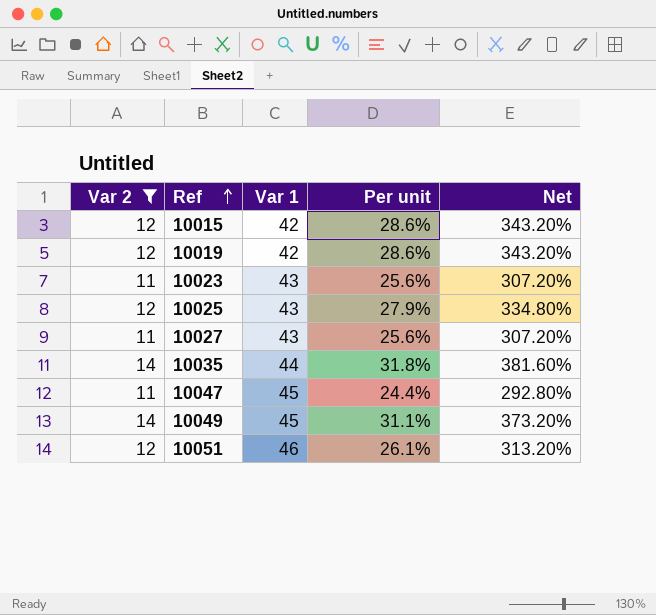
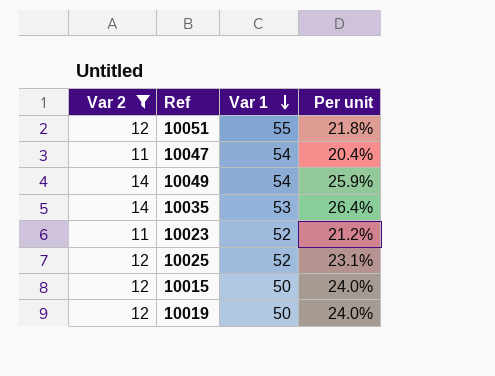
row order: Ref ascending -> Var 1 descending
column Net | formula: [Per unit] * 12 -> none
row 10027: 11 | 43 | 25.6% | 307.20% -> none
10051 | Var 1: 46 -> 55
10051 | Per unit: 26.1% -> 21.8%
10047 | Var 1: 45 -> 54
10047 | Per unit: 24.4% -> 20.4%
10049 | Var 1: 45 -> 54
10049 | Per unit: 31.1% -> 25.9%
10035 | Var 1: 44 -> 53
10035 | Per unit: 31.8% -> 26.4%
10023 | Var 1: 43 -> 52
10023 | Per unit: 25.6% -> 21.2%
10025 | Var 1: 43 -> 52
10025 | Per unit: 27.9% -> 23.1%
10015 | Var 1: 42 -> 50
10015 | Per unit: 28.6% -> 24.0%
10019 | Var 1: 42 -> 50
10019 | Per unit: 28.6% -> 24.0%

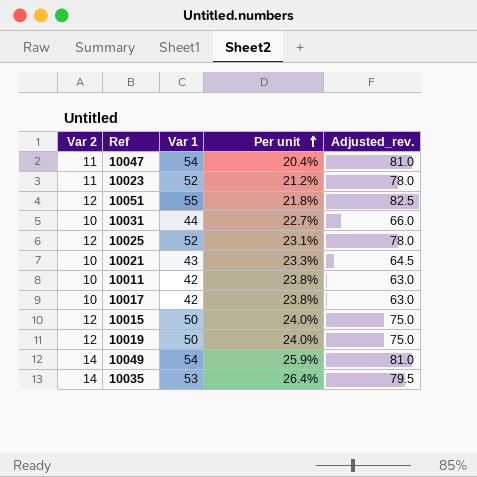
filter: Var 2 != 10 -> none
row order: Var 1 descending -> Per unit ascending
column Adjusted_rev. | formula: none -> [Var 1] * 1.5

